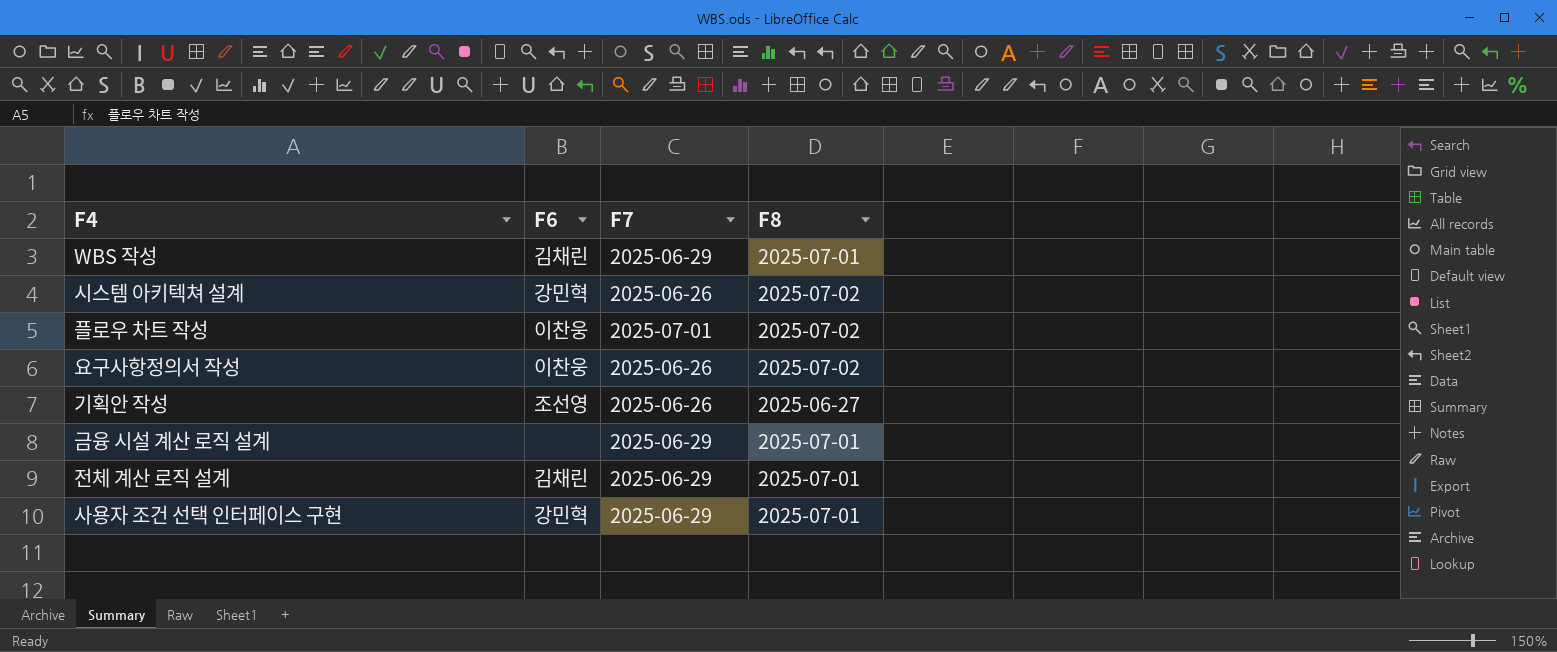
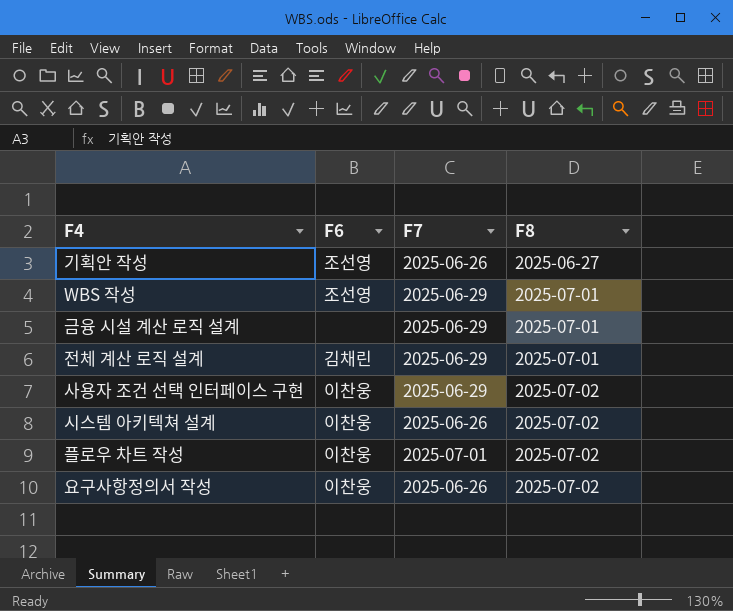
row order: none -> F8 ascending
WBS 작성 | F6: 김채린 -> 조선영
사용자 조건 선택 인터페이스 구현 | F6: 강민혁 -> 이찬웅
사용자 조건 선택 인터페이스 구현 | F8: 2025-07-01 -> 2025-07-02
시스템 아키텍쳐 설계 | F6: 강민혁 -> 이찬웅

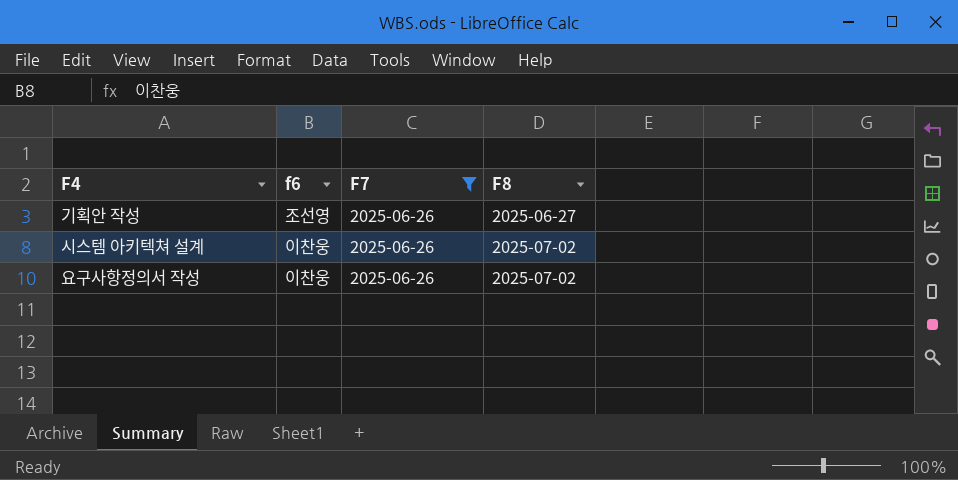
filter: none -> F7 = 2025-06-26
column name: F6 -> f6

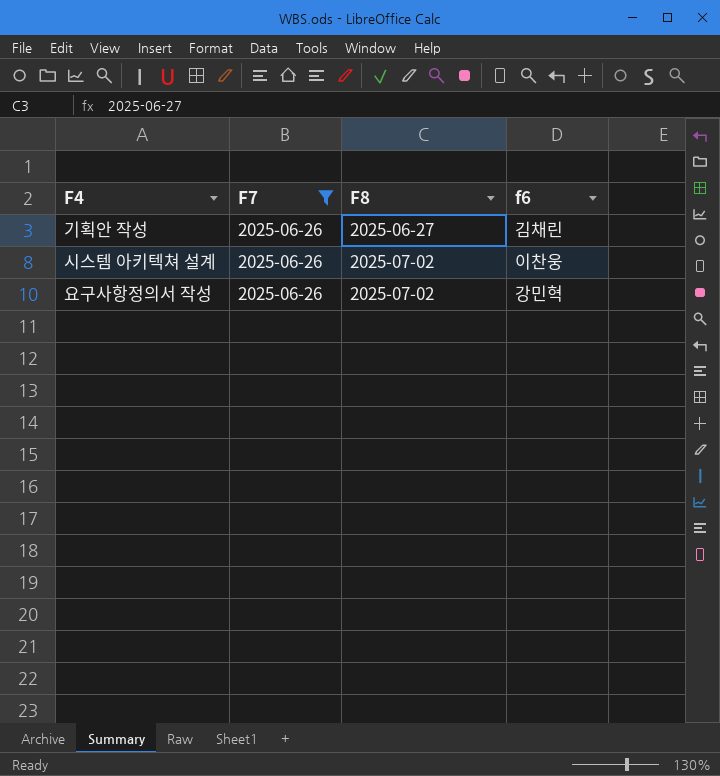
column f6 | position: 2 -> 4
기획안 작성 | f6: 조선영 -> 김채린
요구사항정의서 작성 | f6: 이찬웅 -> 강민혁

